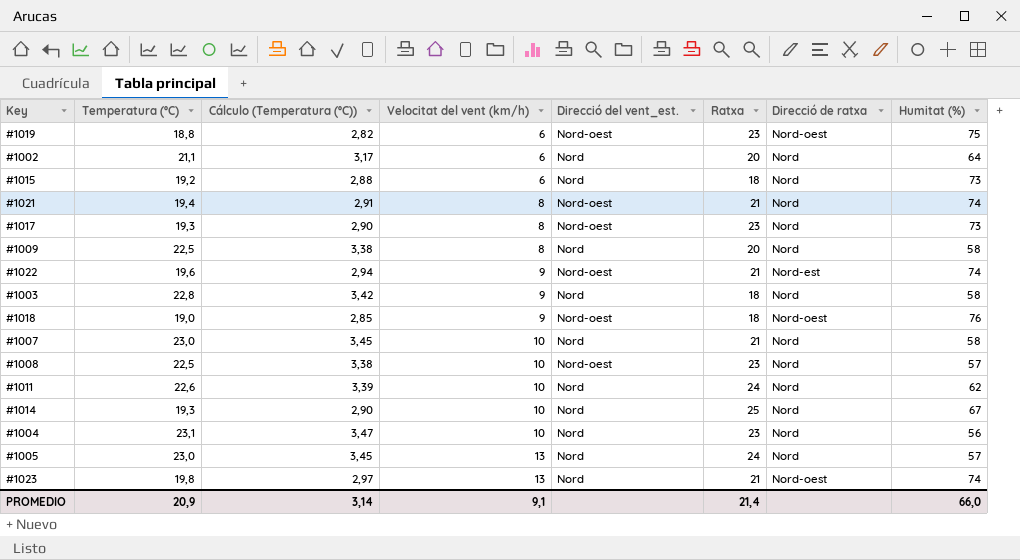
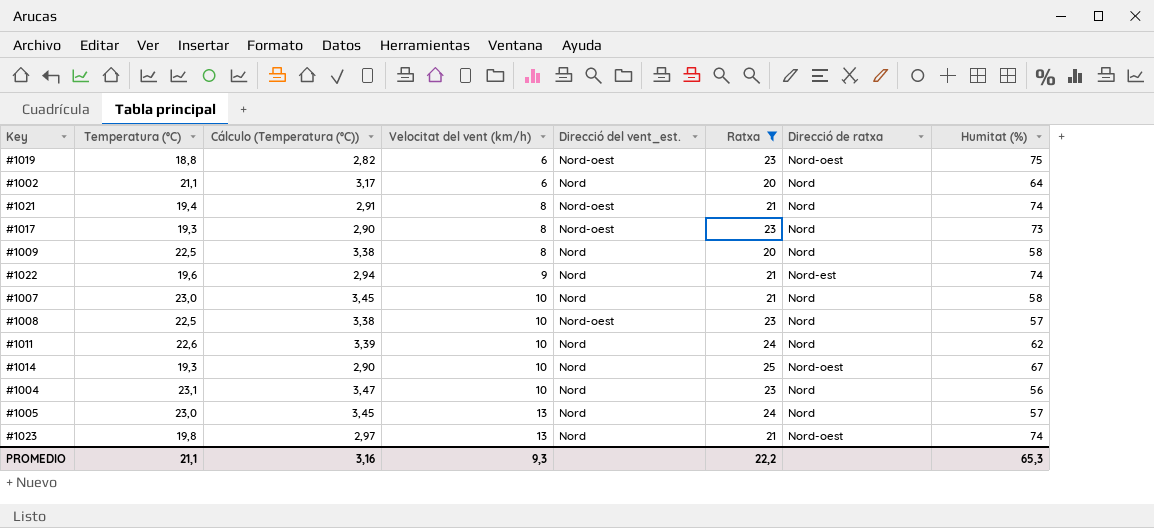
filter: none -> Ratxa != 18
#1022 | Direcció del vent_est.: Nord-oest -> Nord
#1014 | Direcció de ratxa: Nord -> Nord-oest
PROMEDIO | Temperatura (ºC): 20,9 -> 21,1
PROMEDIO | Cálculo (Temperatura (ºC)): 3,14 -> 3,16
PROMEDIO | Velocitat del vent (km/h): 9,1 -> 9,3
PROMEDIO | Ratxa: 21,4 -> 22,2
PROMEDIO | Humitat (%): 66,0 -> 65,3

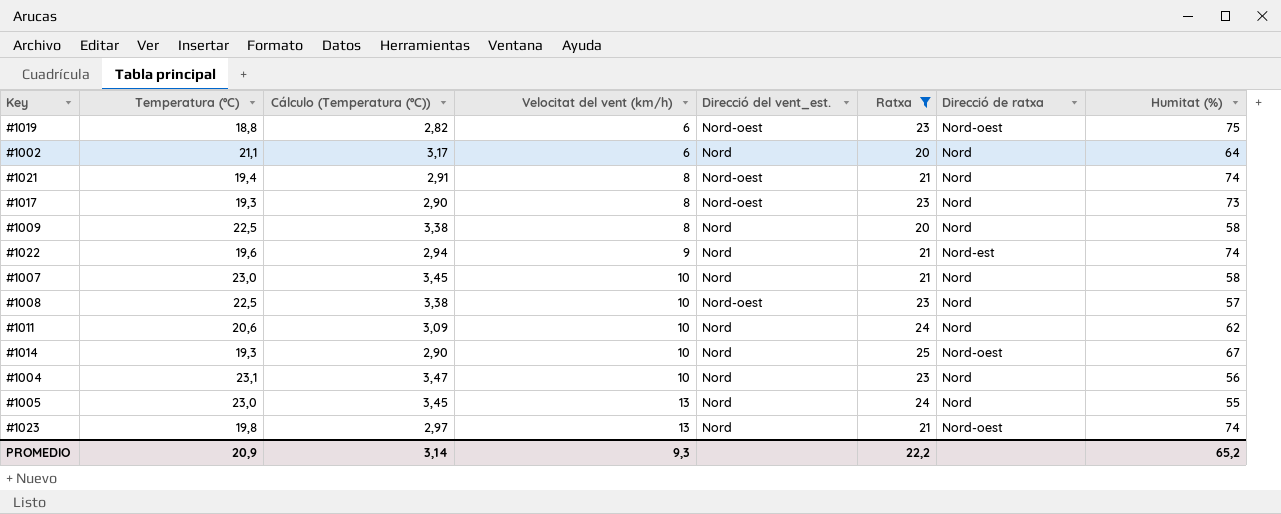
#1011 | Temperatura (ºC): 22,6 -> 20,6
#1011 | Cálculo (Temperatura (ºC)): 3,39 -> 3,09
#1005 | Humitat (%): 57 -> 55
PROMEDIO | Temperatura (ºC): 21,1 -> 20,9
PROMEDIO | Cálculo (Temperatura (ºC)): 3,16 -> 3,14
PROMEDIO | Humitat (%): 65,3 -> 65,2

